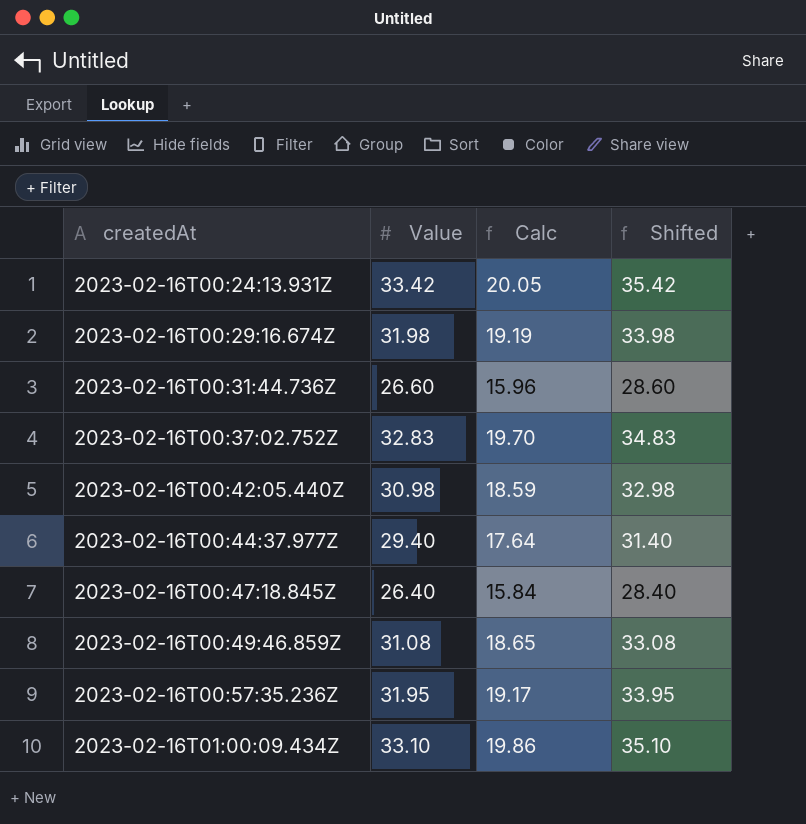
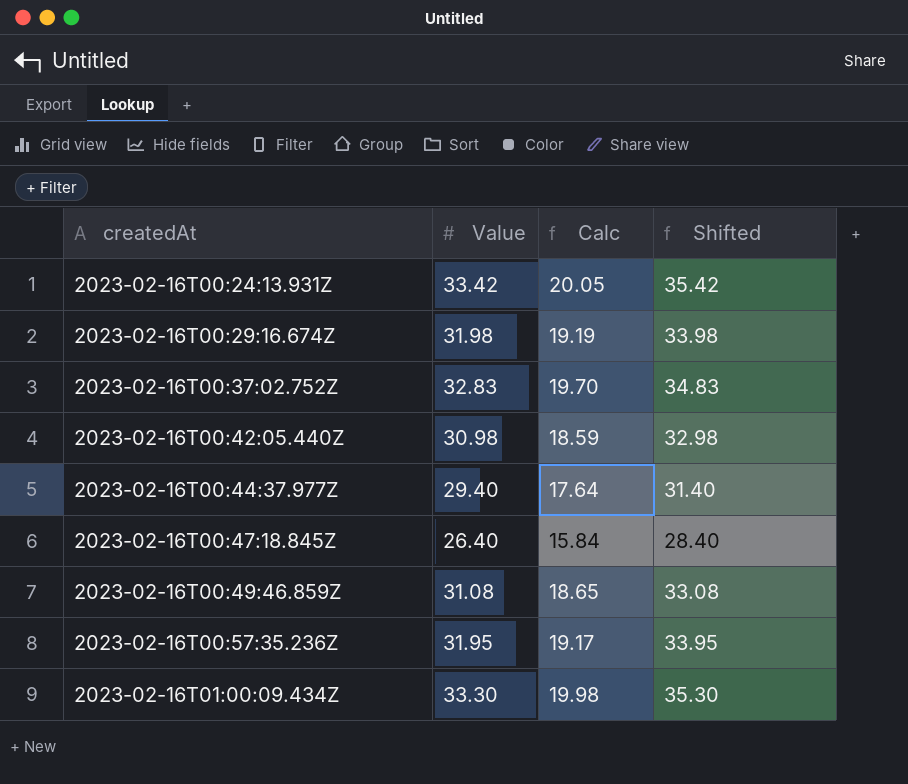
row 2023-02-16T00:31:44.736Z: 26.60 | 15.96 | 28.60 -> none
2023-02-16T01:00:09.434Z | Value: 33.10 -> 33.30
2023-02-16T01:00:09.434Z | Calc: 19.86 -> 19.98
2023-02-16T01:00:09.434Z | Shifted: 35.10 -> 35.30

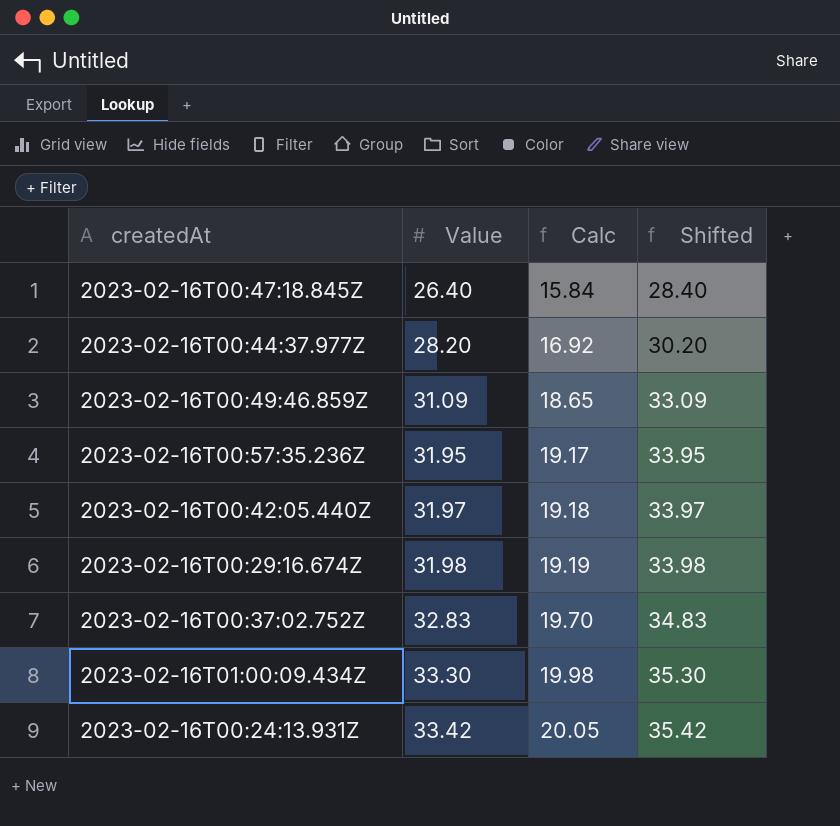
row order: createdAt ascending -> Value ascending
2023-02-16T00:44:37.977Z | Value: 29.40 -> 28.20
2023-02-16T00:44:37.977Z | Calc: 17.64 -> 16.92
2023-02-16T00:44:37.977Z | Shifted: 31.40 -> 30.20
2023-02-16T00:49:46.859Z | Value: 31.08 -> 31.09
2023-02-16T00:49:46.859Z | Shifted: 33.08 -> 33.09
2023-02-16T00:42:05.440Z | Value: 30.98 -> 31.97
2023-02-16T00:42:05.440Z | Calc: 18.59 -> 19.18
2023-02-16T00:42:05.440Z | Shifted: 32.98 -> 33.97

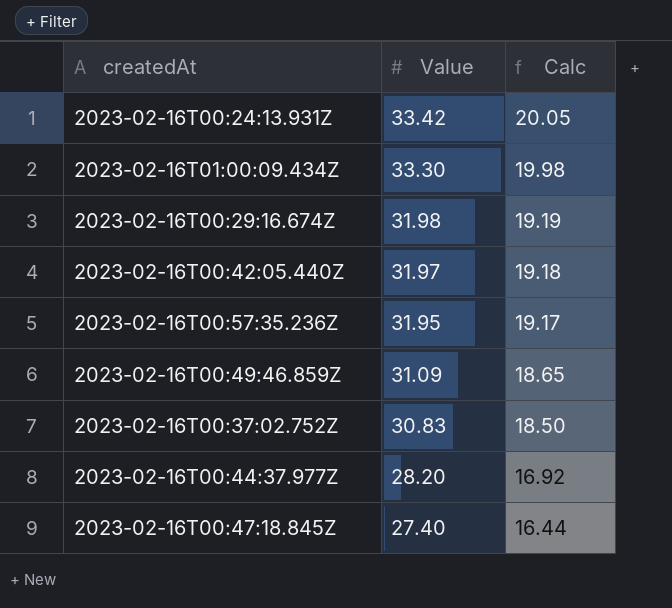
row order: Value ascending -> Value descending
column Shifted | formula: [Value] + 2 -> none
2023-02-16T00:37:02.752Z | Value: 32.83 -> 30.83
2023-02-16T00:37:02.752Z | Calc: 19.70 -> 18.50
2023-02-16T00:47:18.845Z | Value: 26.40 -> 27.40
2023-02-16T00:47:18.845Z | Calc: 15.84 -> 16.44

